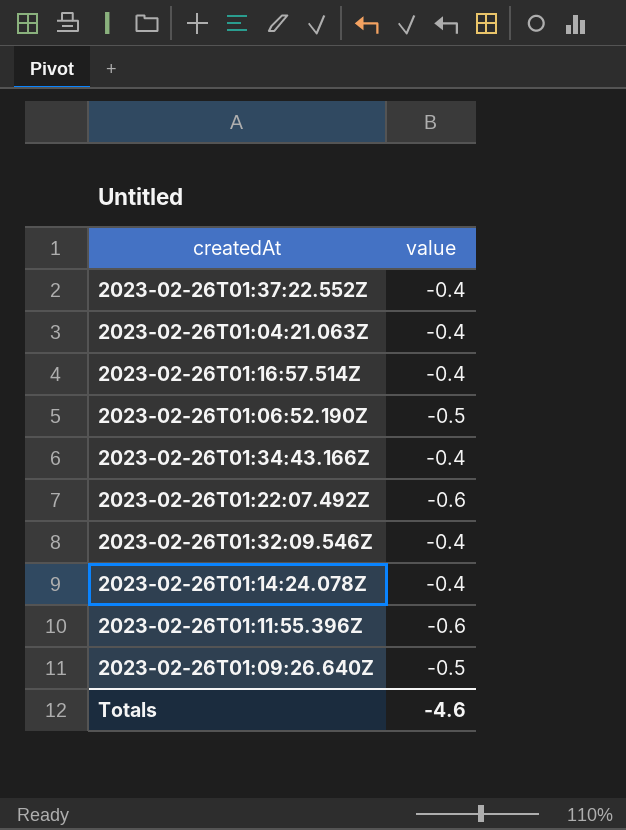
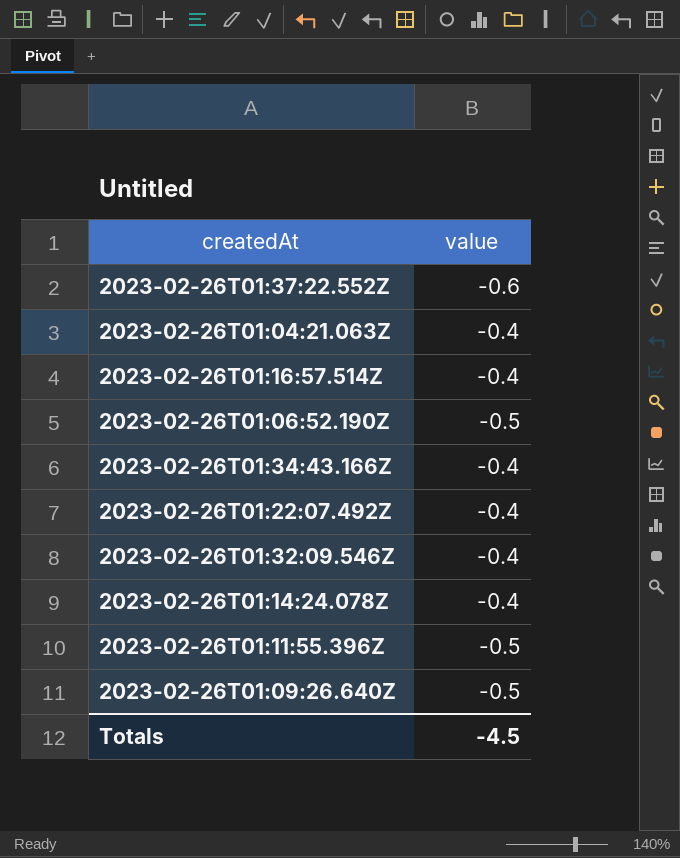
2023-02-26T01:37:22.552Z | value: -0.4 -> -0.6
2023-02-26T01:22:07.492Z | value: -0.6 -> -0.4
2023-02-26T01:11:55.396Z | value: -0.6 -> -0.5
Totals | value: -4.6 -> -4.5

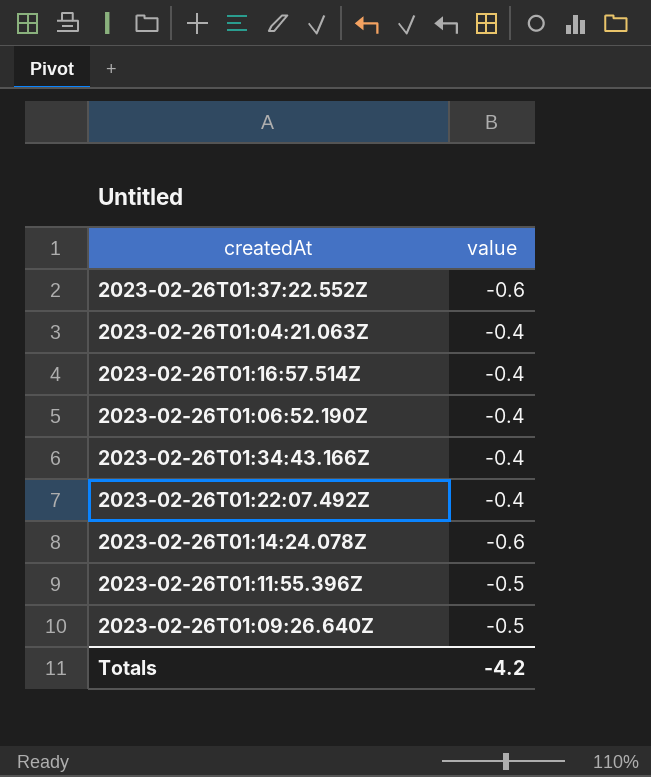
row 2023-02-26T01:32:09.546Z: -0.4 -> none
2023-02-26T01:06:52.190Z | value: -0.5 -> -0.4
2023-02-26T01:14:24.078Z | value: -0.4 -> -0.6
Totals | value: -4.5 -> -4.2

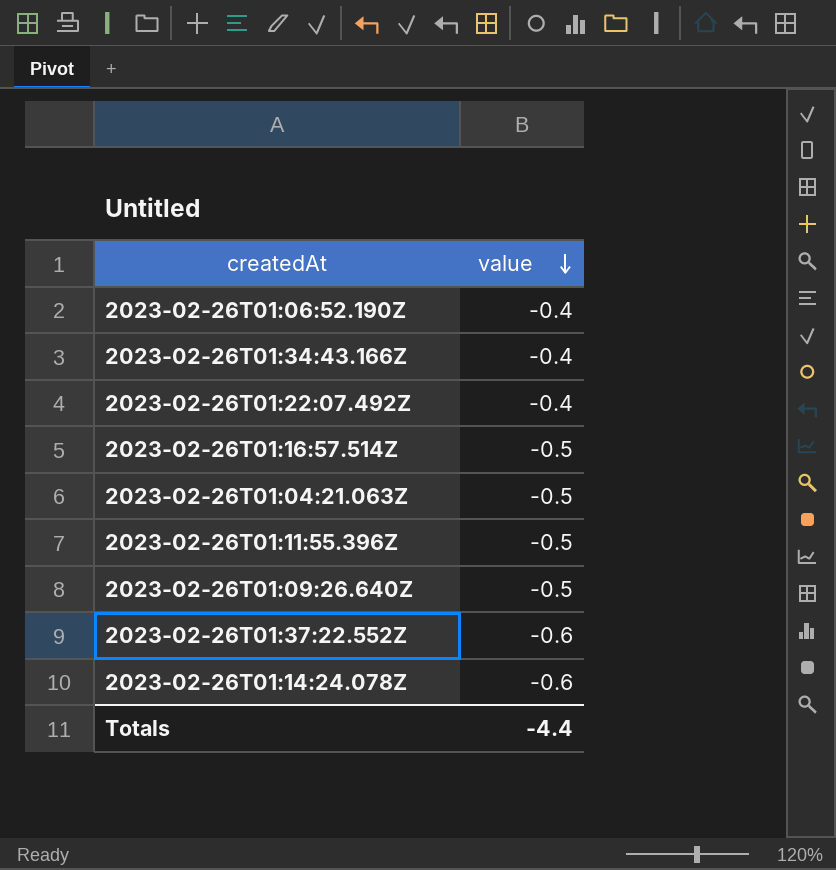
row order: none -> value descending
2023-02-26T01:16:57.514Z | value: -0.4 -> -0.5
2023-02-26T01:04:21.063Z | value: -0.4 -> -0.5
Totals | value: -4.2 -> -4.4

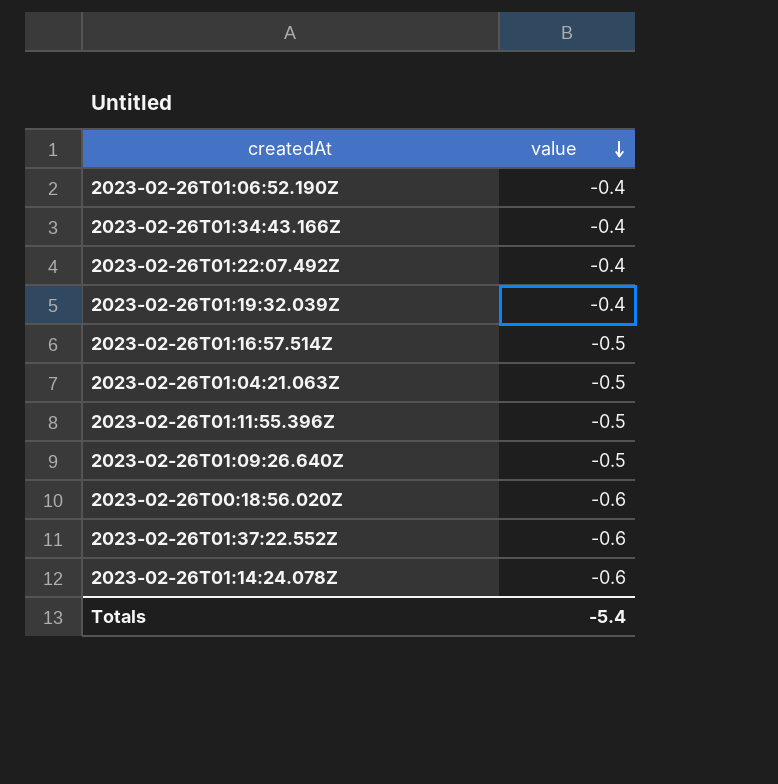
row 2023-02-26T01:19:32.039Z: none -> -0.4
row 2023-02-26T00:18:56.020Z: none -> -0.6
Totals | value: -4.4 -> -5.4

